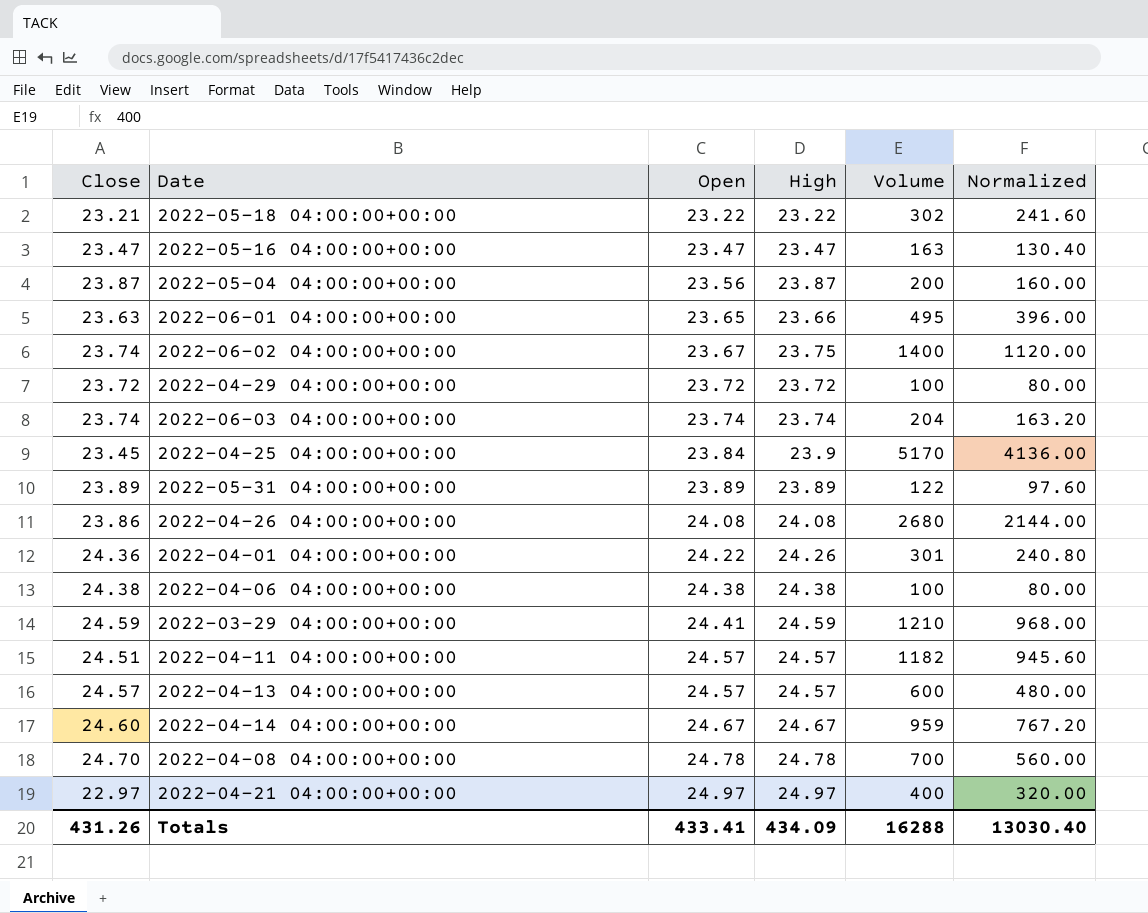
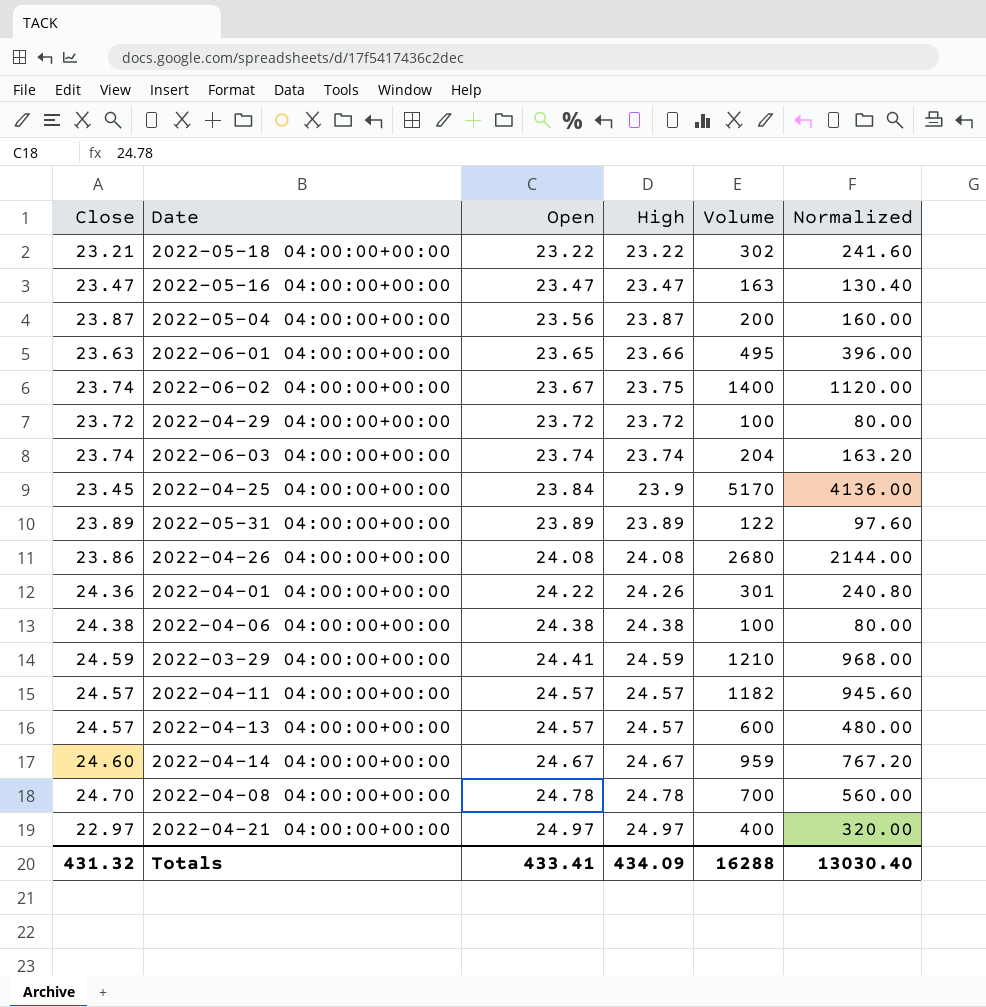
2022-04-11 04:00:00+00:00 | Close: 24.51 -> 24.57
Totals | Close: 431.26 -> 431.32

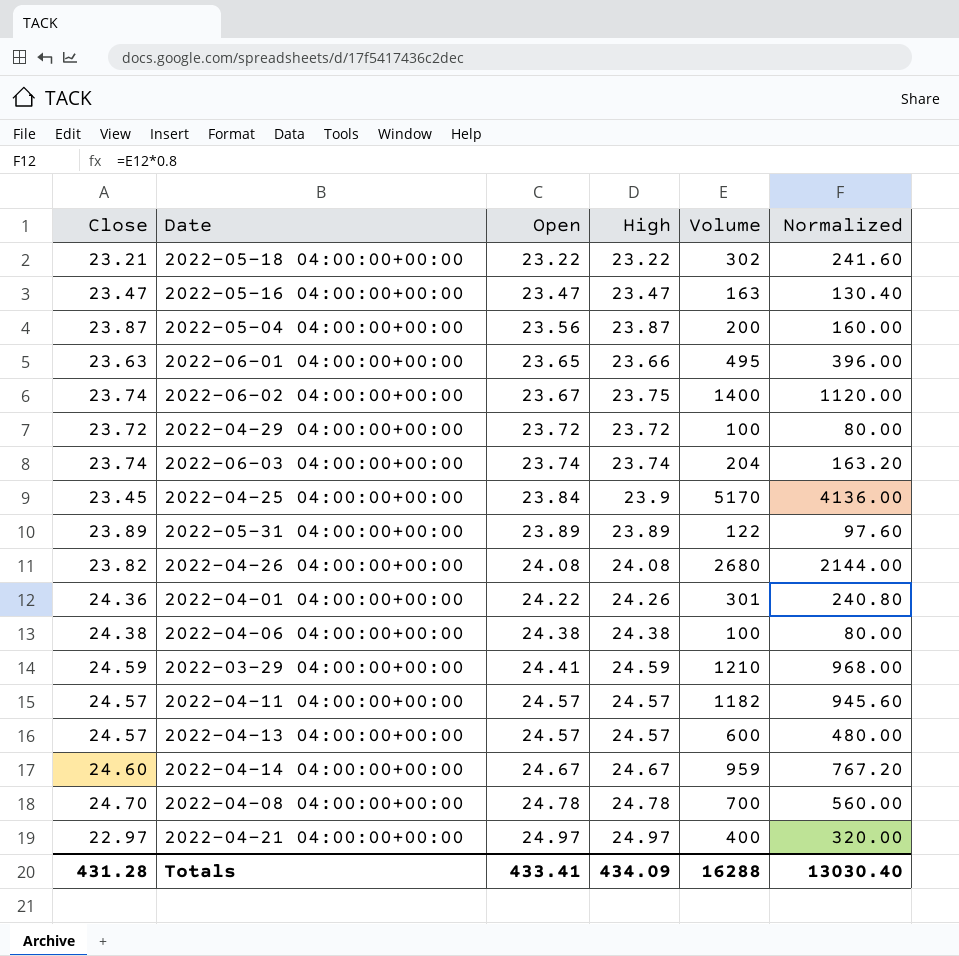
2022-04-26 04:00:00+00:00 | Close: 23.86 -> 23.82
Totals | Close: 431.32 -> 431.28

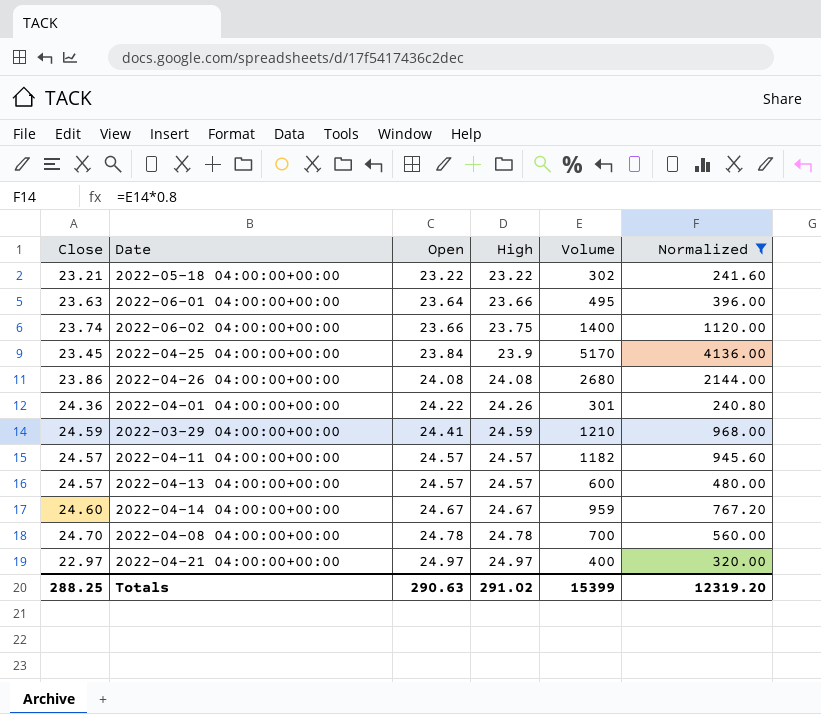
filter: none -> Normalized >= 240.80
2022-06-01 04:00:00+00:00 | Open: 23.65 -> 23.64
2022-06-02 04:00:00+00:00 | Open: 23.67 -> 23.66
2022-04-26 04:00:00+00:00 | Close: 23.82 -> 23.86
Totals | Close: 431.28 -> 288.25
Totals | Open: 433.41 -> 290.63
Totals | High: 434.09 -> 291.02
Totals | Volume: 16288 -> 15399
Totals | Normalized: 13030.40 -> 12319.20

